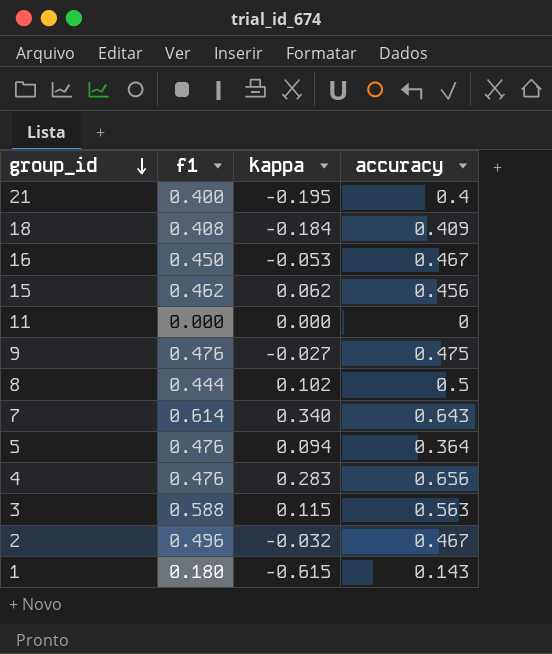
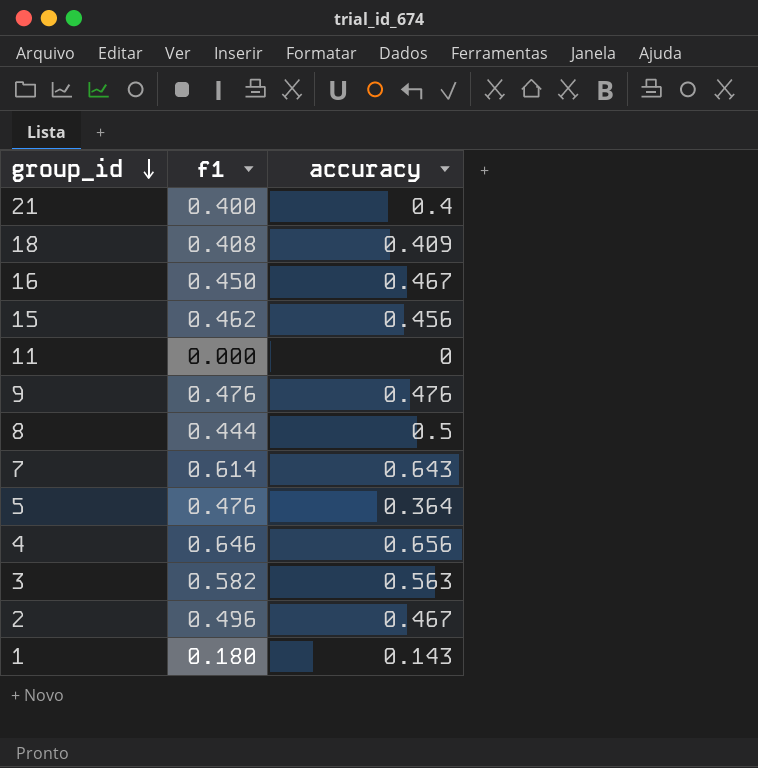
column kappa | position: 3 -> none
9 | accuracy: 0.475 -> 0.476
4 | f1: 0.476 -> 0.646
3 | f1: 0.588 -> 0.582

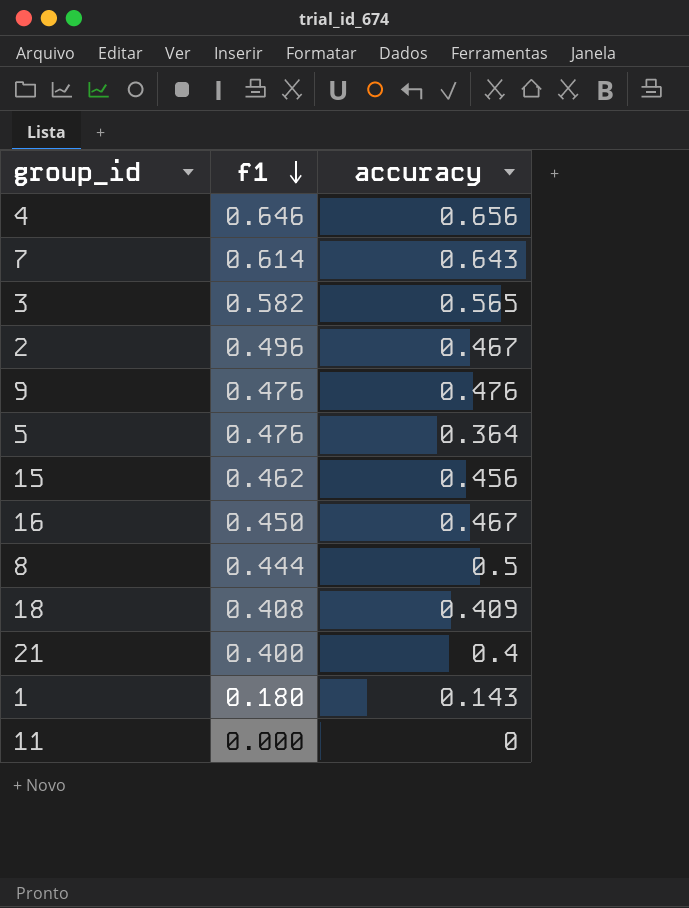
row order: group_id descending -> f1 descending
3 | accuracy: 0.563 -> 0.565

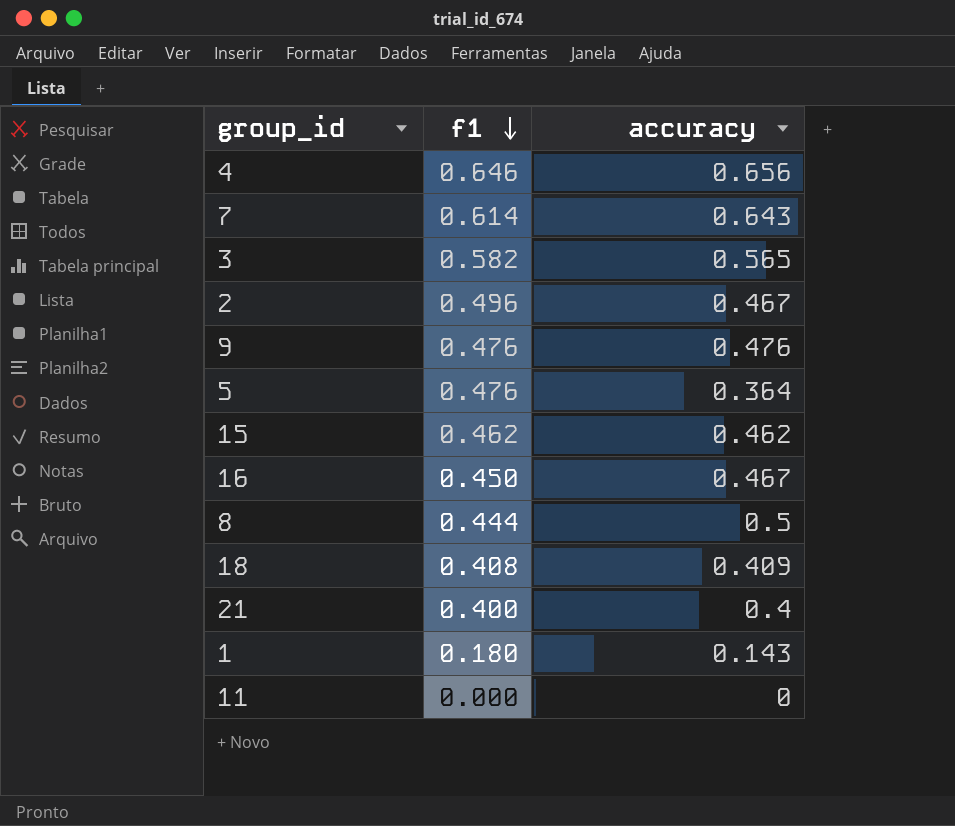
15 | accuracy: 0.456 -> 0.462

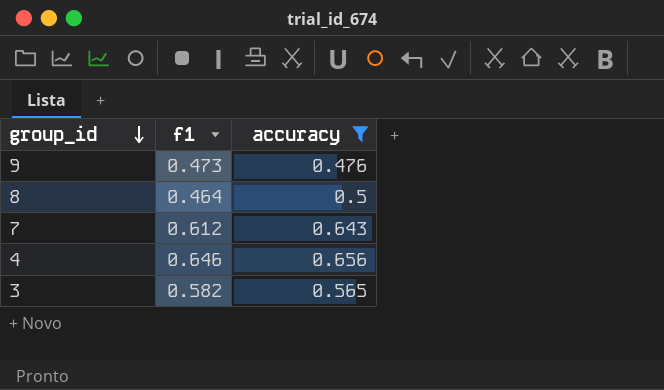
filter: none -> accuracy >= 0.476
row order: f1 descending -> group_id descending
9 | f1: 0.476 -> 0.473
8 | f1: 0.444 -> 0.464
7 | f1: 0.614 -> 0.612

